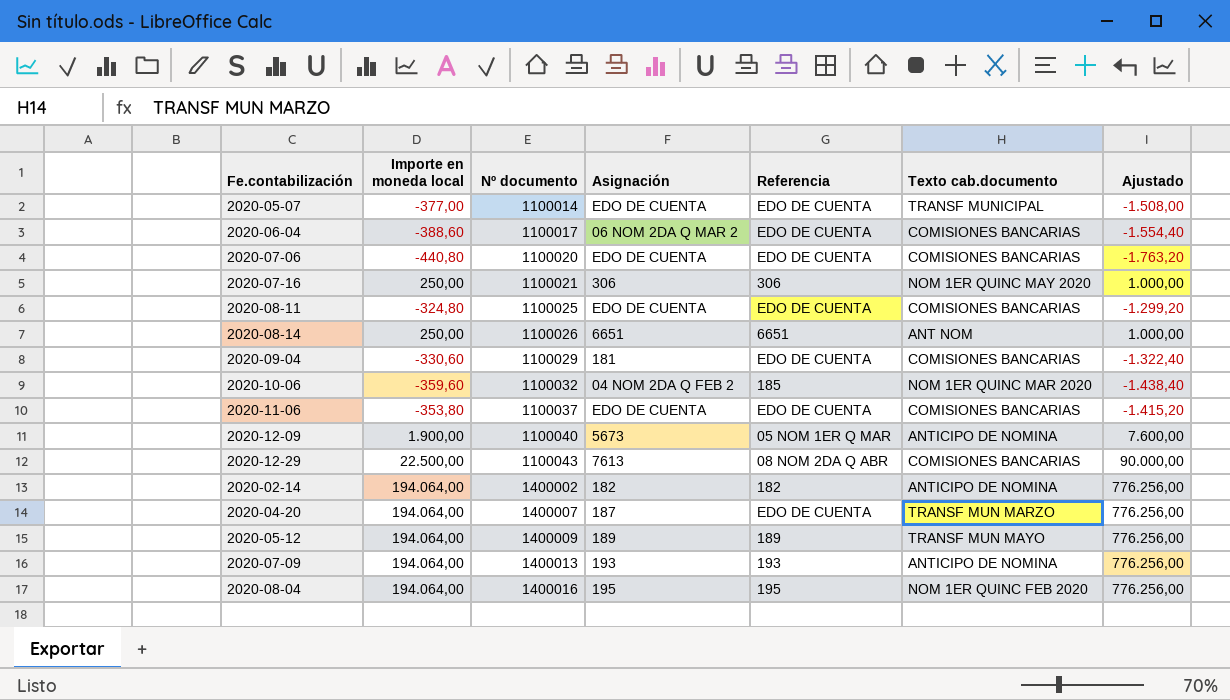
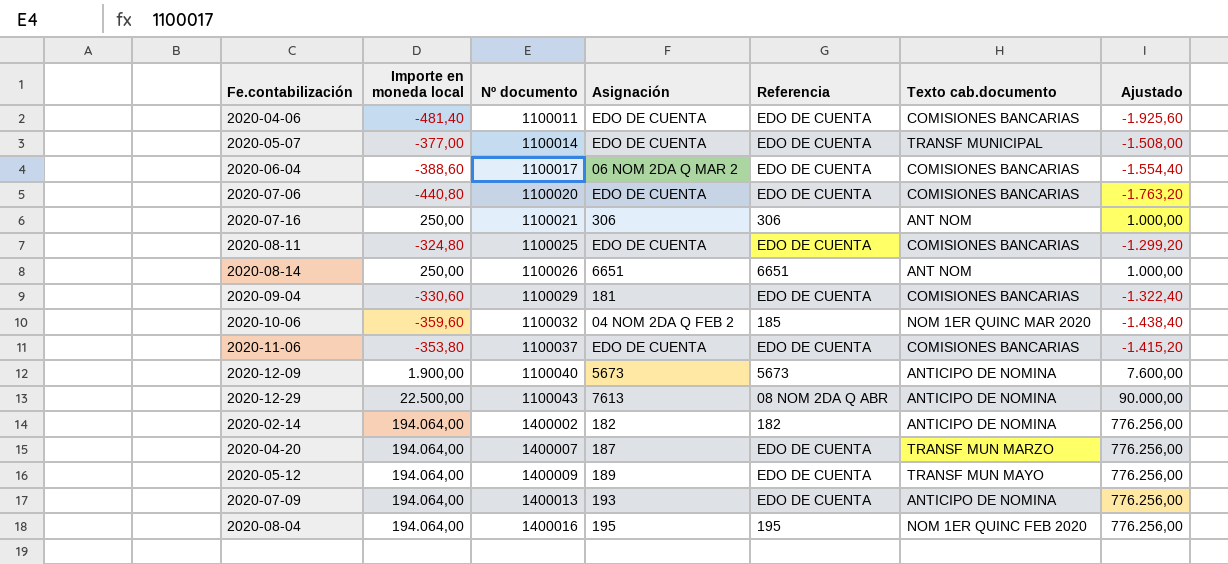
row 2020-04-06: none -> -481,40 | 1100011 | EDO DE CUENTA | EDO DE CUENTA | COMISIONES BANCARIAS | -1.925,60
2020-07-16 | Texto cab.documento: NOM 1ER QUINC MAY 2020 -> ANT NOM
2020-12-09 | Referencia: 05 NOM 1ER Q MAR -> 5673
2020-12-29 | Texto cab.documento: COMISIONES BANCARIAS -> ANTICIPO DE NOMINA
2020-05-12 | Referencia: 189 -> EDO DE CUENTA
2020-07-09 | Referencia: 193 -> EDO DE CUENTA

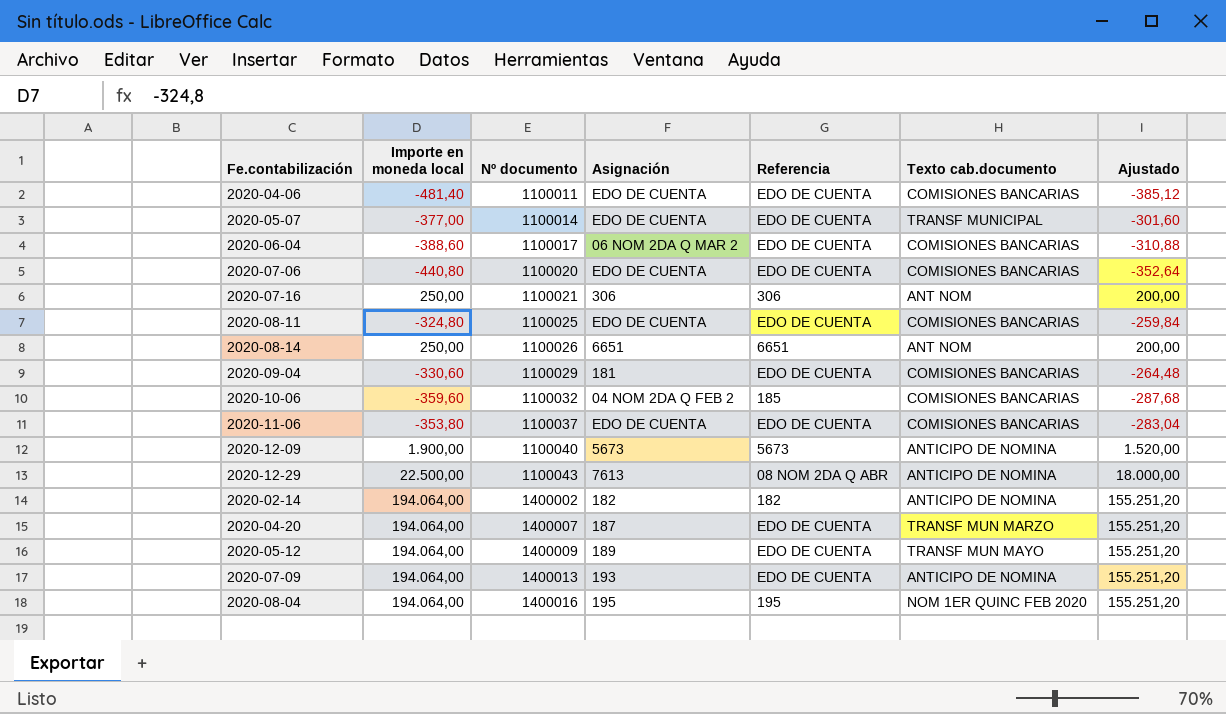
column Ajustado | formula: [Importe en moneda local] * 4 -> [Importe en moneda local] * 0,8
2020-10-06 | Texto cab.documento: NOM 1ER QUINC MAR 2020 -> COMISIONES BANCARIAS

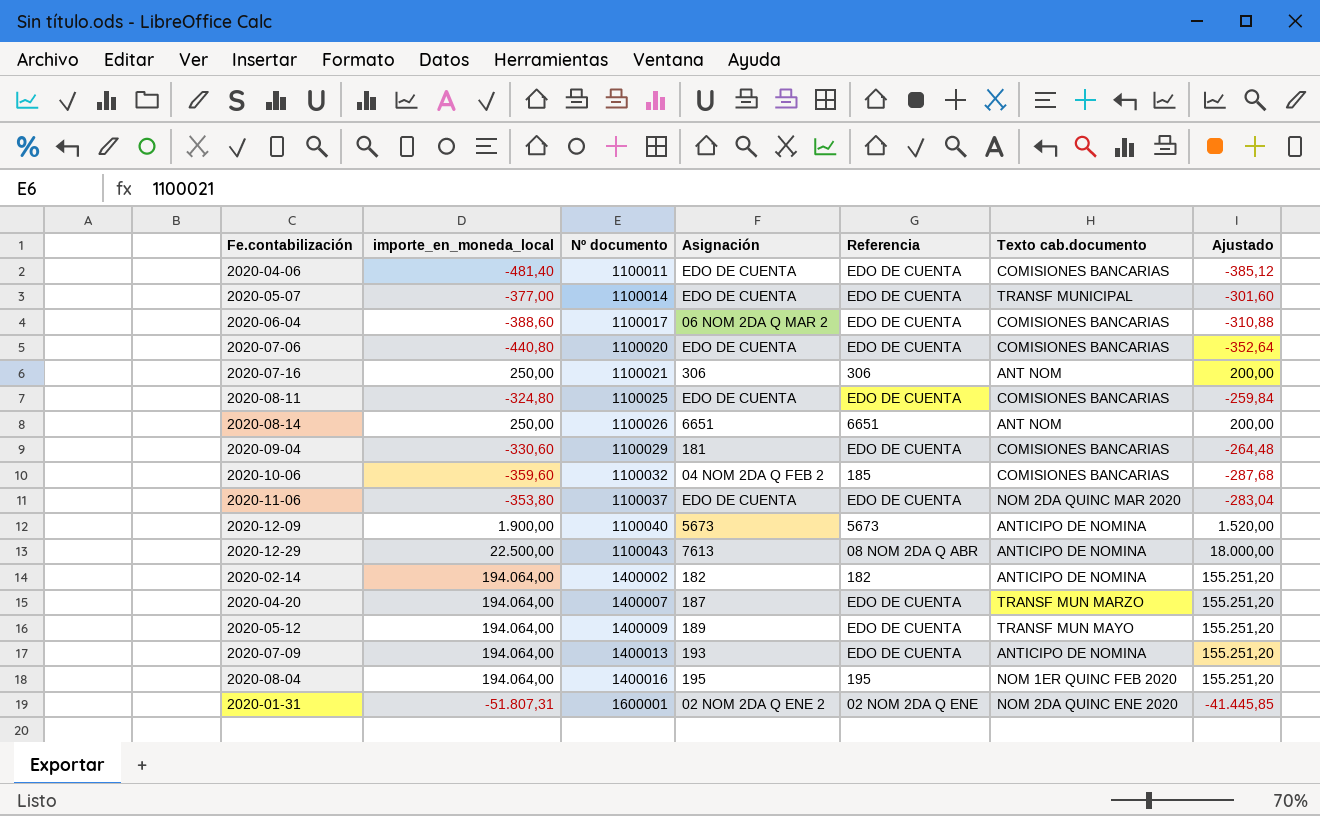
column name: Importe en moneda local -> importe_en_moneda_local
2020-11-06 | Texto cab.documento: COMISIONES BANCARIAS -> NOM 2DA QUINC MAR 2020
row 2020-01-31: none -> -51.807,31 | 1600001 | 02 NOM 2DA Q ENE 2 | 02 NOM 2DA Q ENE | NOM 2DA QUINC ENE 2020 | -41.445,85

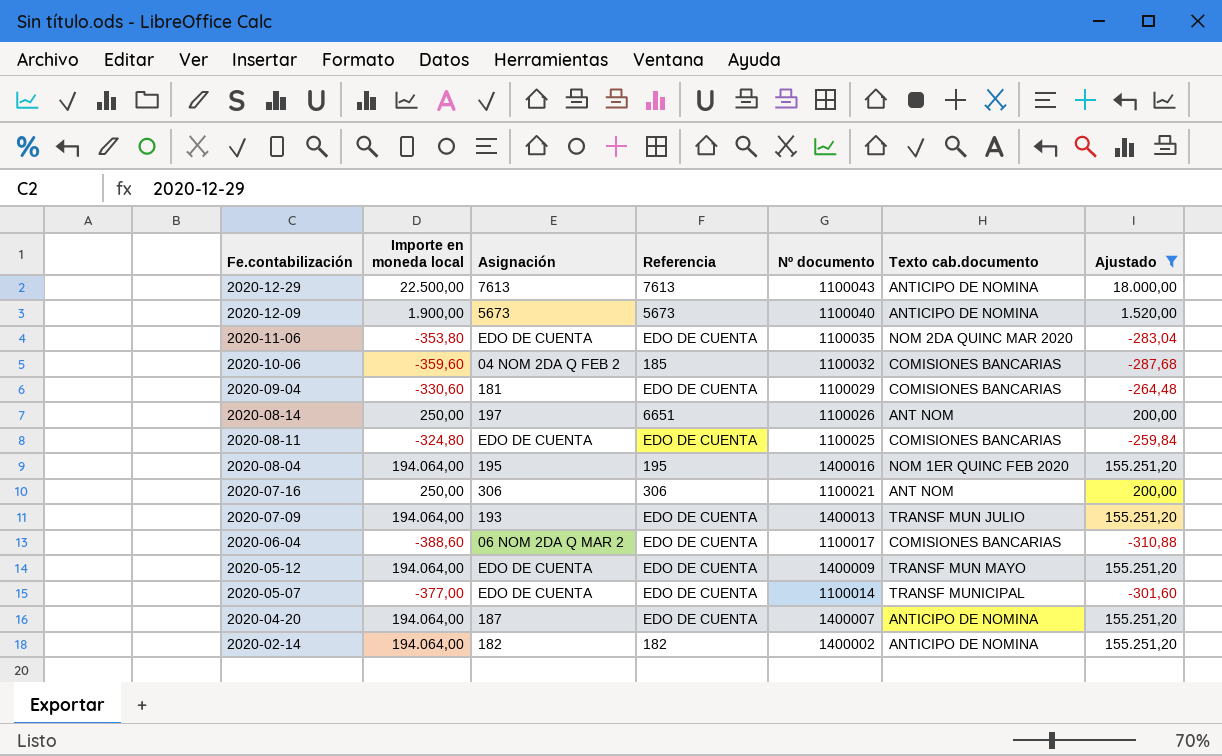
filter: none -> Ajustado >= -310,88
row order: Nº documento ascending -> Fe.contabilización descending
column name: importe_en_moneda_local -> Importe en moneda local
column Nº documento | position: 3 -> 5
2020-12-29 | Referencia: 08 NOM 2DA Q ABR -> 7613
2020-11-06 | Nº documento: 1100037 -> 1100035
2020-08-14 | Asignación: 6651 -> 197
2020-07-09 | Texto cab.documento: ANTICIPO DE NOMINA -> TRANSF MUN JULIO
2020-05-12 | Asignación: 189 -> EDO DE CUENTA
2020-04-20 | Texto cab.documento: TRANSF MUN MARZO -> ANTICIPO DE NOMINA

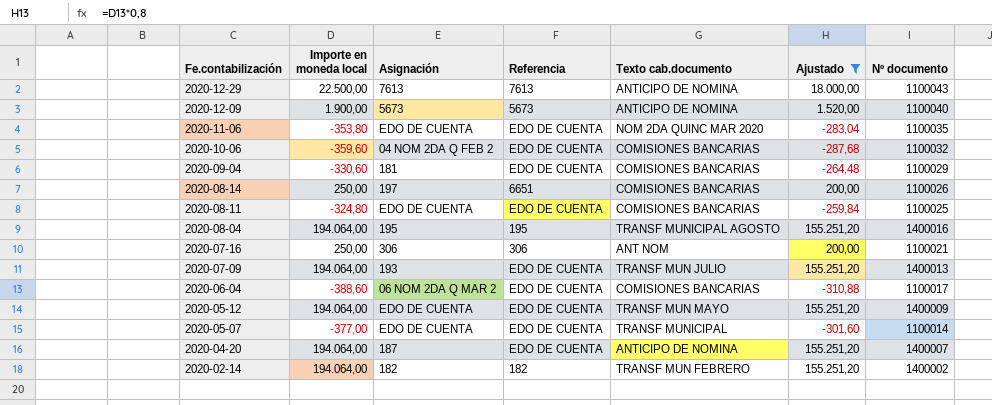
column Nº documento | position: 5 -> 7
2020-10-06 | Referencia: 185 -> EDO DE CUENTA
2020-08-14 | Texto cab.documento: ANT NOM -> COMISIONES BANCARIAS
2020-08-04 | Texto cab.documento: NOM 1ER QUINC FEB 2020 -> TRANSF MUNICIPAL AGOSTO
2020-02-14 | Texto cab.documento: ANTICIPO DE NOMINA -> TRANSF MUN FEBRERO

